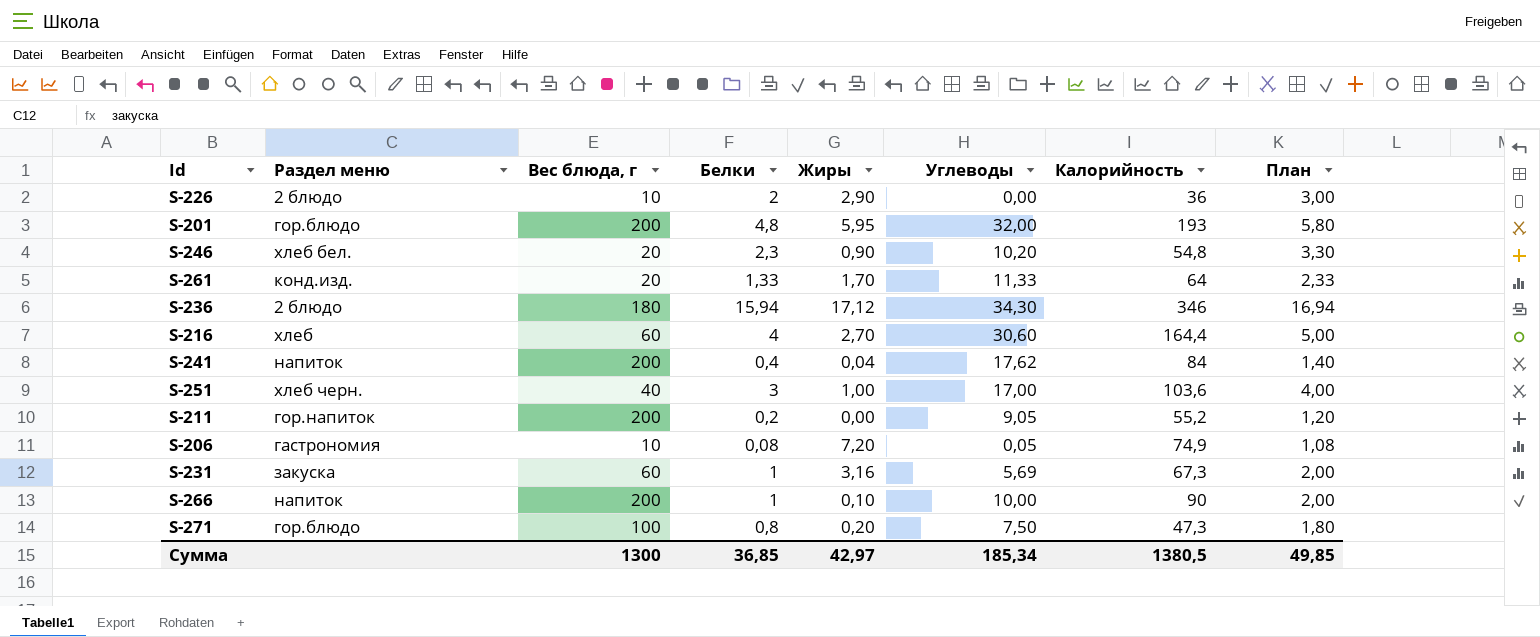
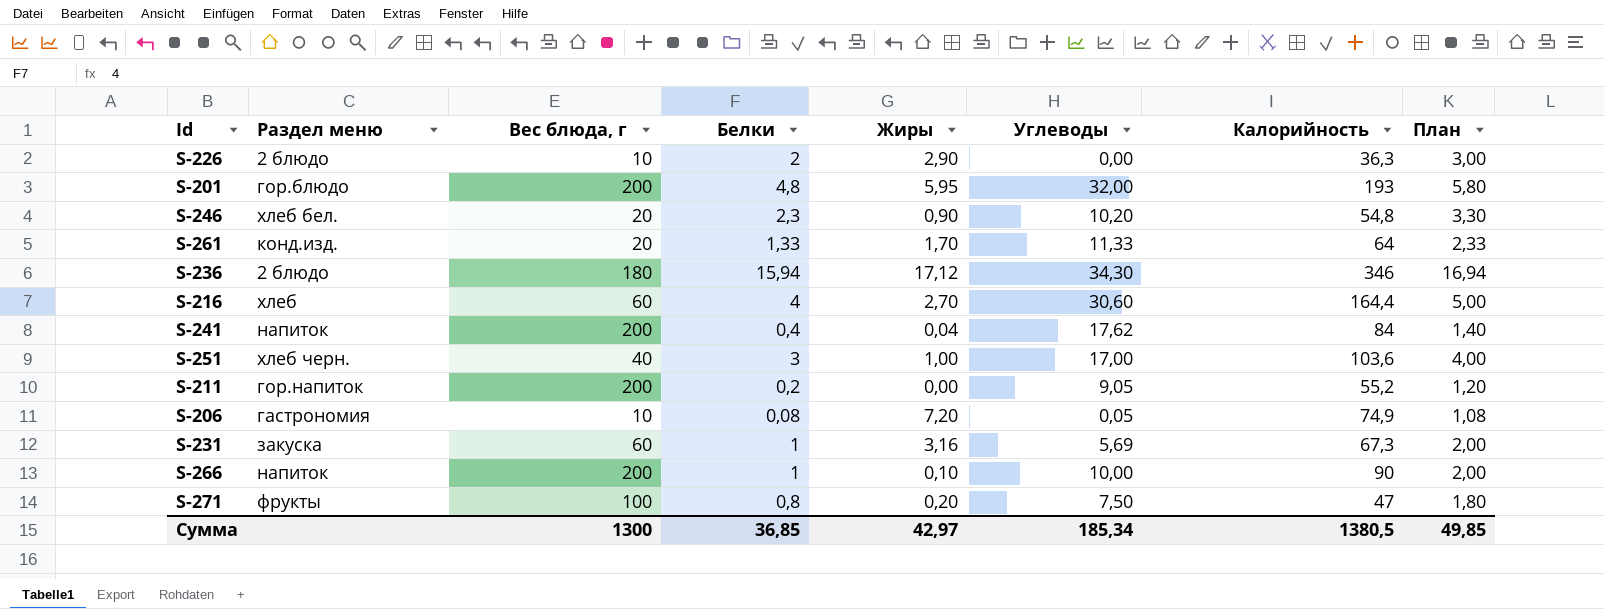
S-226 | Калорийность: 36 -> 36,3
S-271 | Раздел меню: гор.блюдо -> фрукты
S-271 | Калорийность: 47,3 -> 47

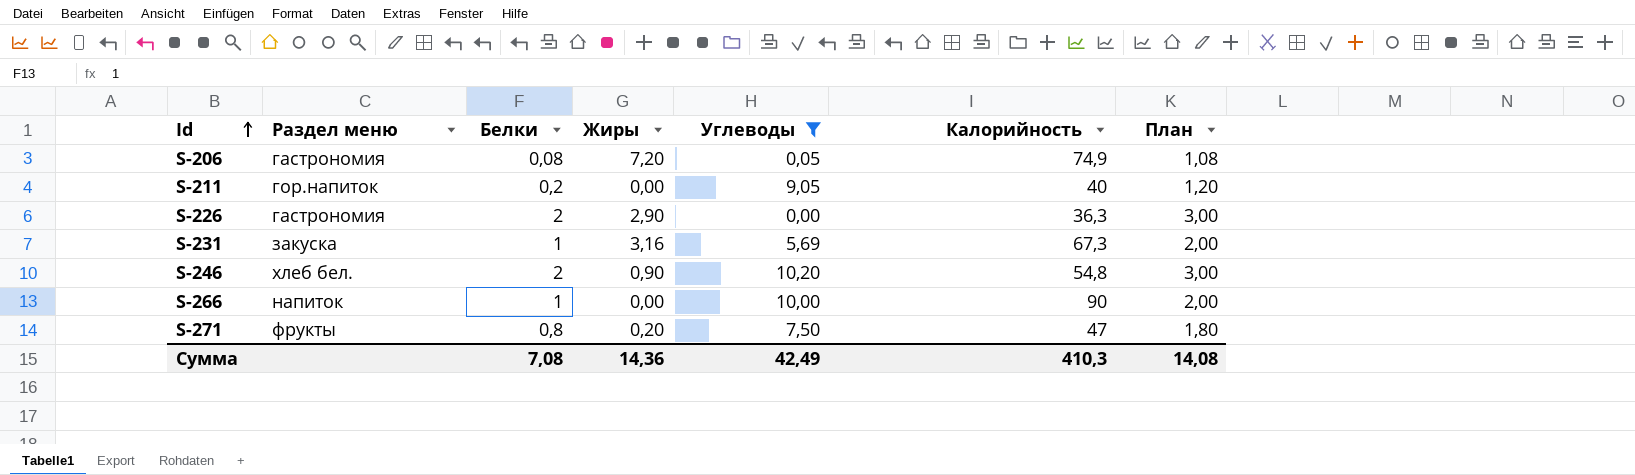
filter: none -> Углеводы <= 10,20
row order: none -> Id ascending
column Вес блюда, г | position: 3 -> none
S-211 | Калорийность: 55,2 -> 40
S-226 | Раздел меню: 2 блюдо -> гастрономия
S-246 | Белки: 2,3 -> 2
S-246 | План: 3,30 -> 3,00
S-266 | Жиры: 0,10 -> 0,00
Сумма | Белки: 36,85 -> 7,08
Сумма | Жиры: 42,97 -> 14,36
Сумма | Углеводы: 185,34 -> 42,49
Сумма | Калорийность: 1380,5 -> 410,3
Сумма | План: 49,85 -> 14,08

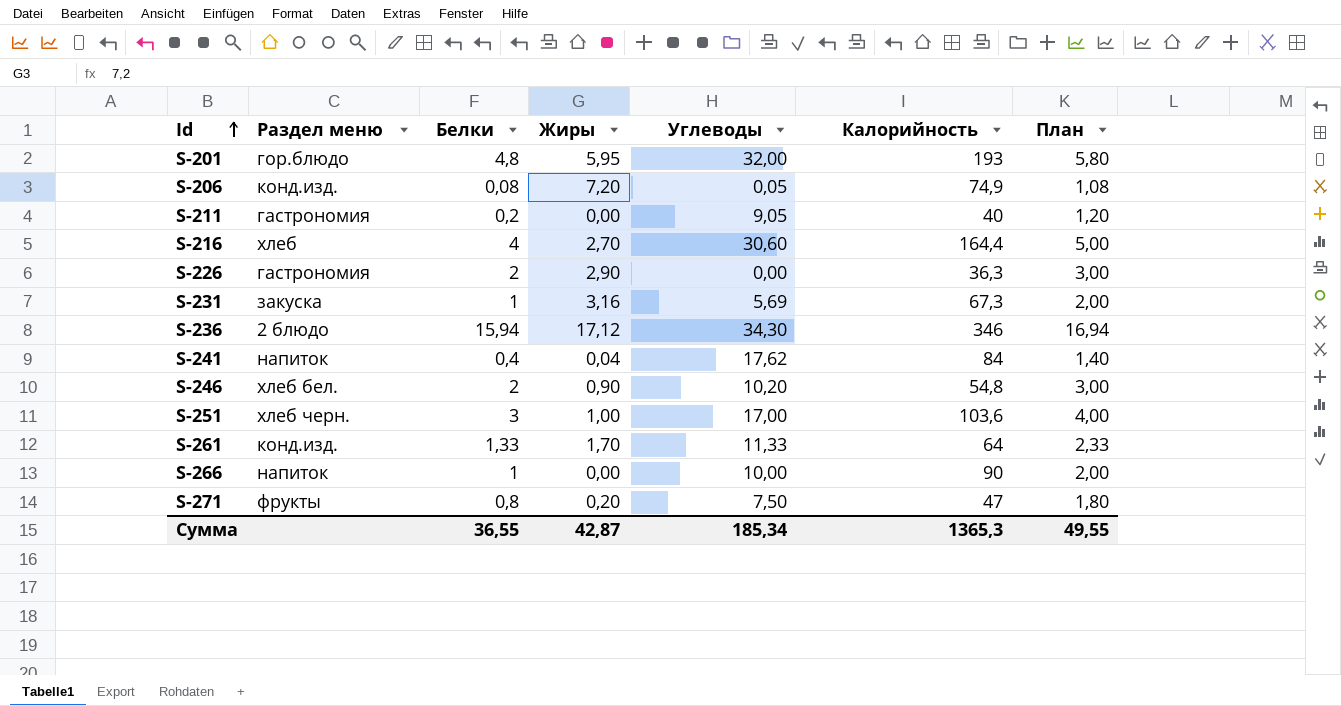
filter: Углеводы <= 10,20 -> none
S-206 | Раздел меню: гастрономия -> конд.изд.
S-211 | Раздел меню: гор.напиток -> гастрономия
Сумма | Белки: 7,08 -> 36,55
Сумма | Жиры: 14,36 -> 42,87
Сумма | Углеводы: 42,49 -> 185,34
Сумма | Калорийность: 410,3 -> 1365,3
Сумма | План: 14,08 -> 49,55

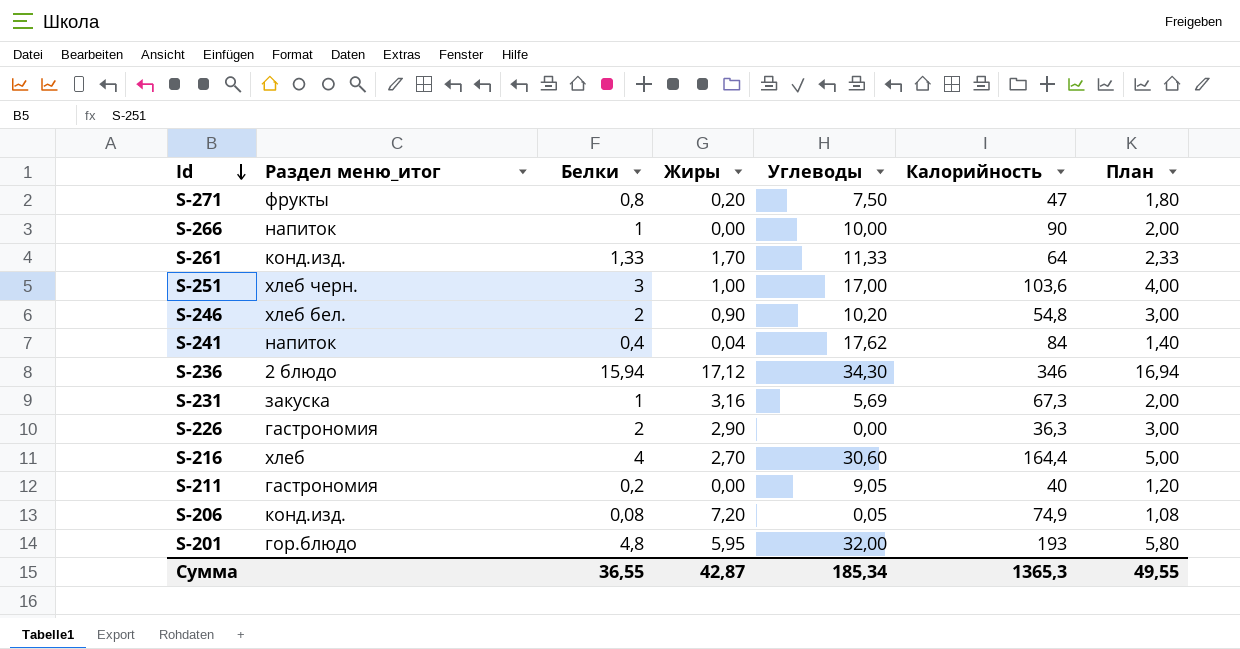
row order: Id ascending -> Id descending
column name: Раздел меню -> Раздел меню_итог

